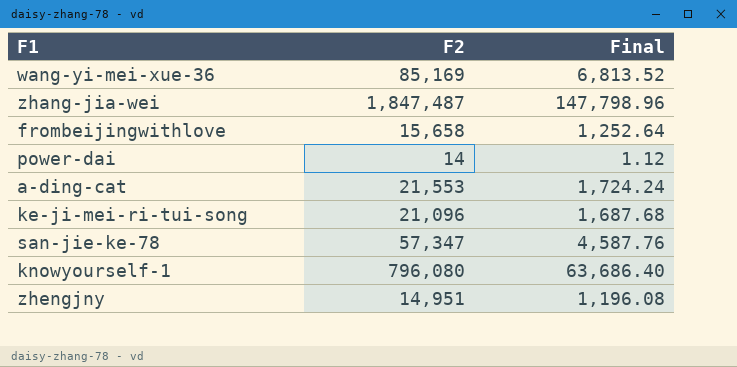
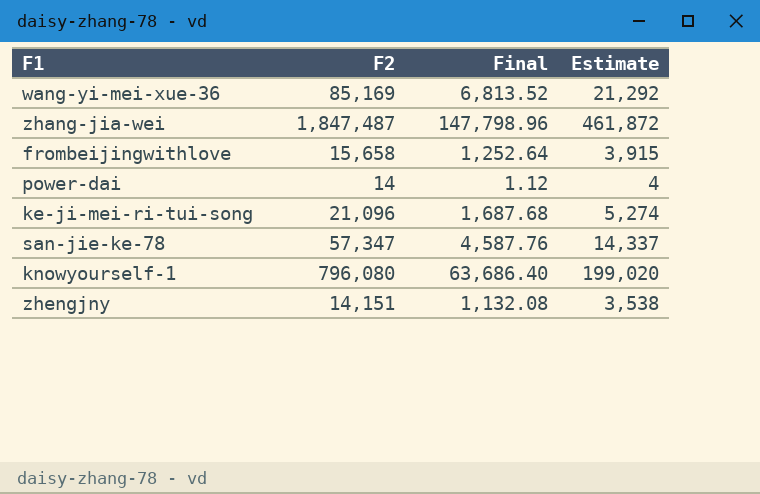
column Estimate | formula: none -> [F2] * 0.25
row a-ding-cat: 21,553 | 1,724.24 -> none
zhengjny | F2: 14,951 -> 14,151
zhengjny | Final: 1,196.08 -> 1,132.08

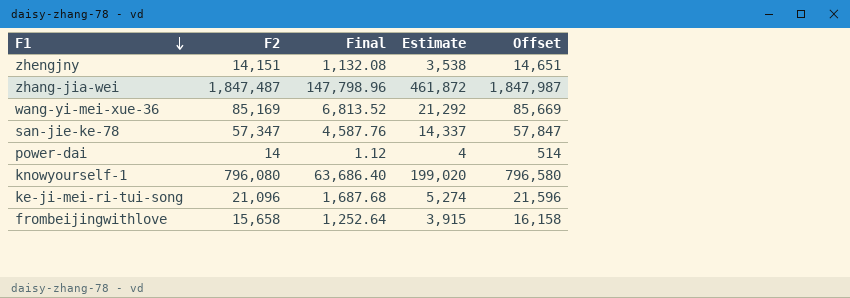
row order: none -> F1 descending
column Offset | formula: none -> [F2] + 500

